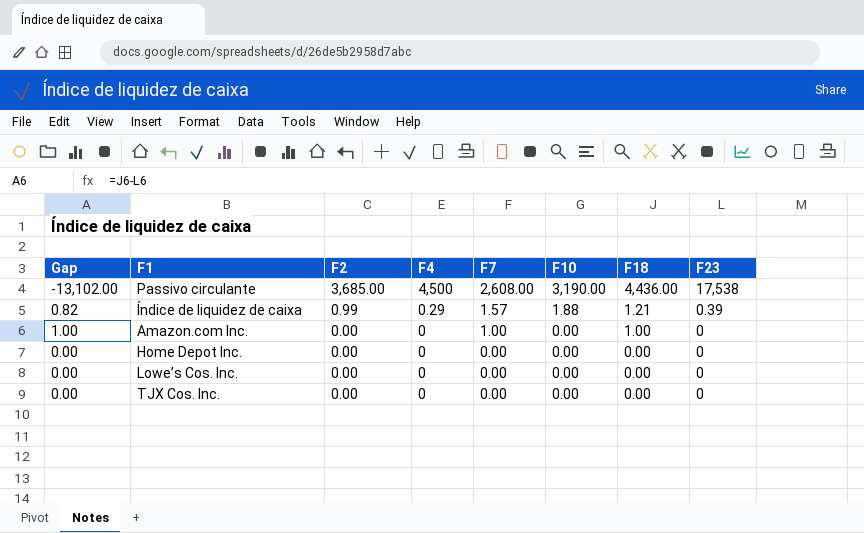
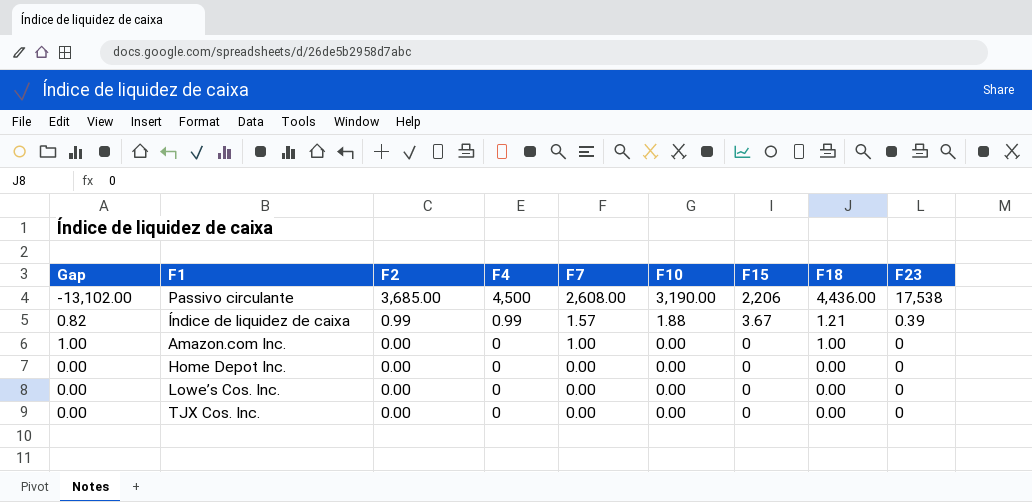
column F15 | position: none -> 7
Índice de liquidez de caixa | F4: 0.29 -> 0.99

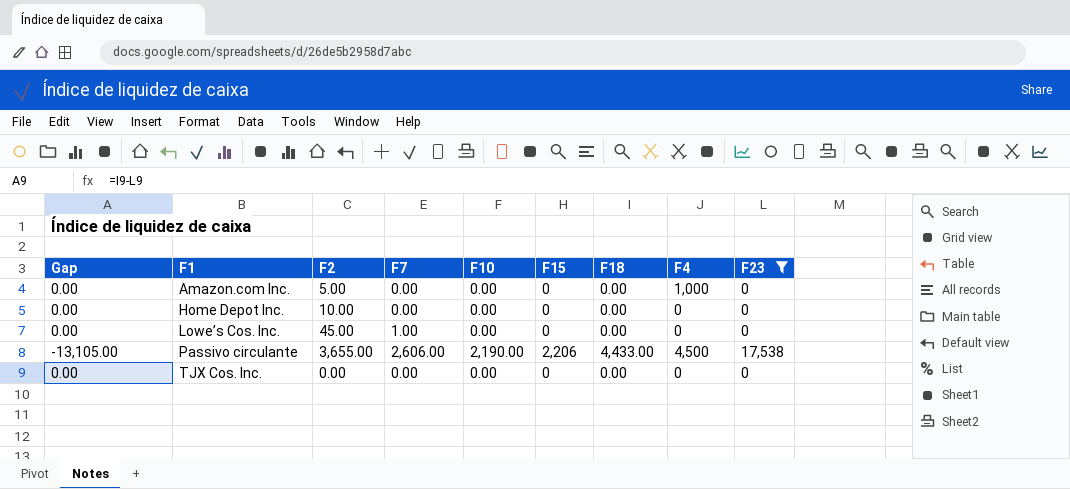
filter: none -> F23 != 0.39
row order: F2 descending -> F1 ascending
column F4 | position: 4 -> 8
Amazon.com Inc. | Gap: 1.00 -> 0.00
Amazon.com Inc. | F2: 0.00 -> 5.00
Amazon.com Inc. | F7: 1.00 -> 0.00
Amazon.com Inc. | F18: 1.00 -> 0.00
Amazon.com Inc. | F4: 0 -> 1,000
Home Depot Inc. | F2: 0.00 -> 10.00
Lowe’s Cos. Inc. | F2: 0.00 -> 45.00
Lowe’s Cos. Inc. | F7: 0.00 -> 1.00
Passivo circulante | Gap: -13,102.00 -> -13,105.00
Passivo circulante | F2: 3,685.00 -> 3,655.00
Passivo circulante | F7: 2,608.00 -> 2,606.00
Passivo circulante | F10: 3,190.00 -> 2,190.00
Passivo circulante | F18: 4,436.00 -> 4,433.00

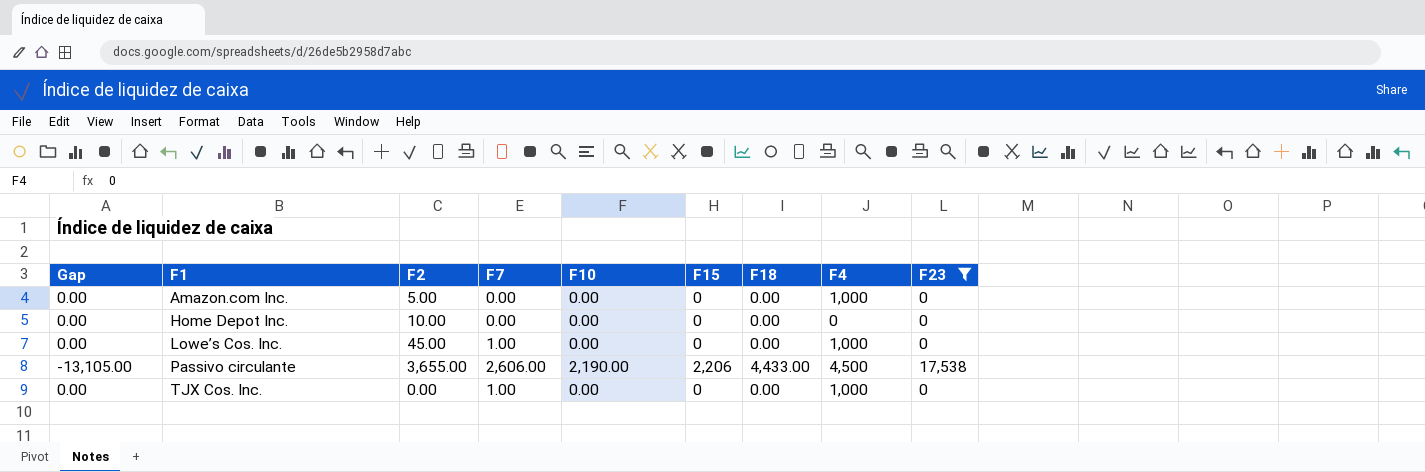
Lowe’s Cos. Inc. | F4: 0 -> 1,000
TJX Cos. Inc. | F7: 0.00 -> 1.00
TJX Cos. Inc. | F4: 0 -> 1,000

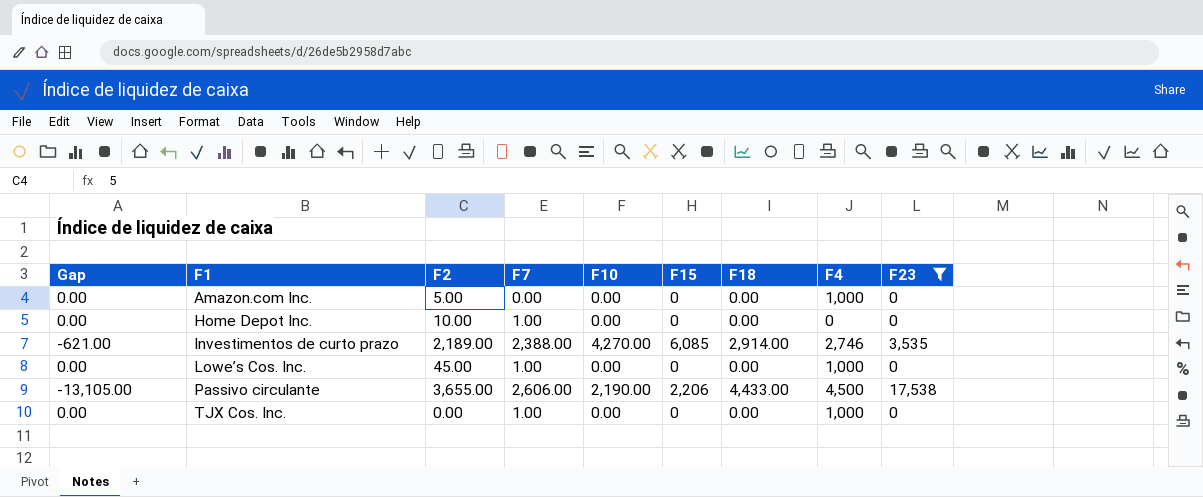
Home Depot Inc. | F7: 0.00 -> 1.00
row Investimentos de curto prazo: none -> -621.00 | 2,189.00 | 2,388.00 | 4,270.00 | 6,085 | 2,914.00 | 2,746 | 3,535

